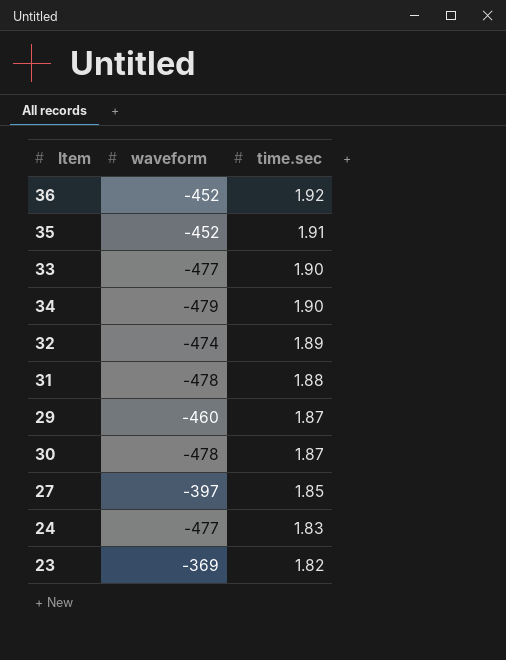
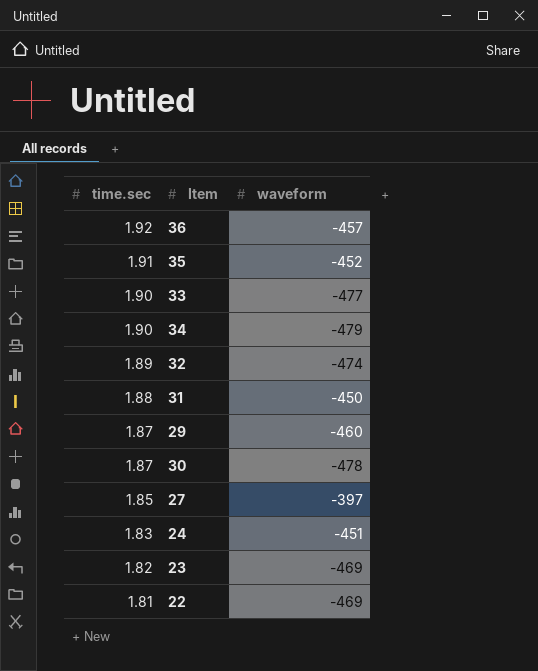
column time.sec | position: 3 -> 1
36 | waveform: -452 -> -457
31 | waveform: -478 -> -450
24 | waveform: -477 -> -451
23 | waveform: -369 -> -469
row 22: none -> 1.81 | -469

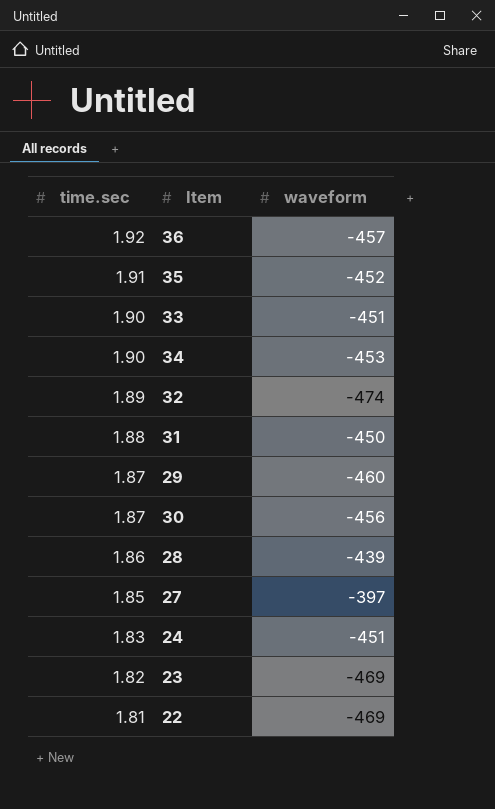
33 | waveform: -477 -> -451
34 | waveform: -479 -> -453
30 | waveform: -478 -> -456
row 28: none -> 1.86 | -439

